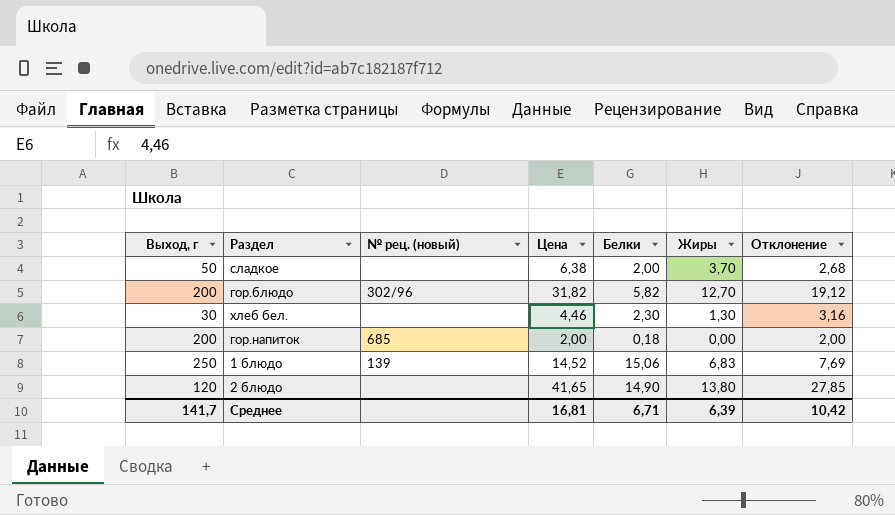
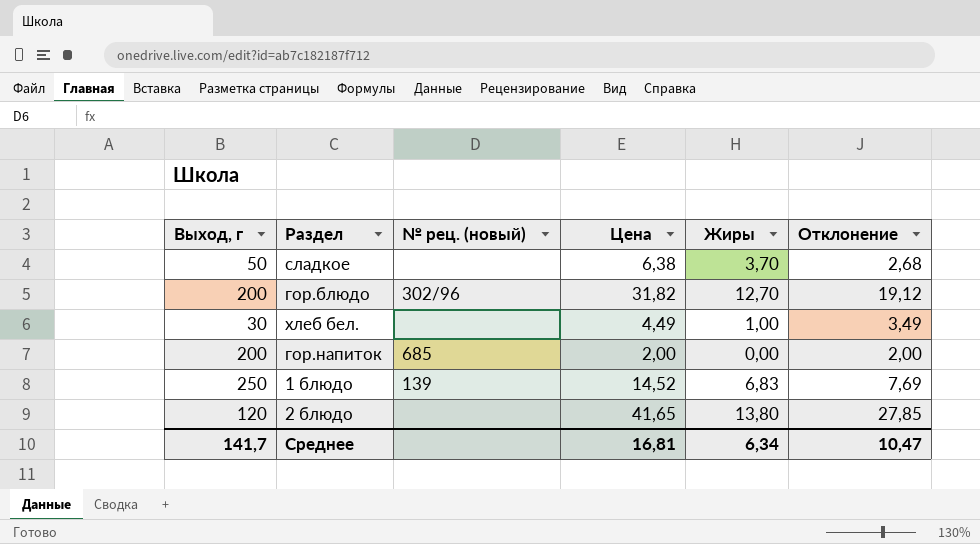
column Белки | position: 5 -> none
хлеб бел. | Цена: 4,46 -> 4,49
хлеб бел. | Жиры: 1,30 -> 1,00
хлеб бел. | Отклонение: 3,16 -> 3,49
Среднее | Жиры: 6,39 -> 6,34
Среднее | Отклонение: 10,42 -> 10,47

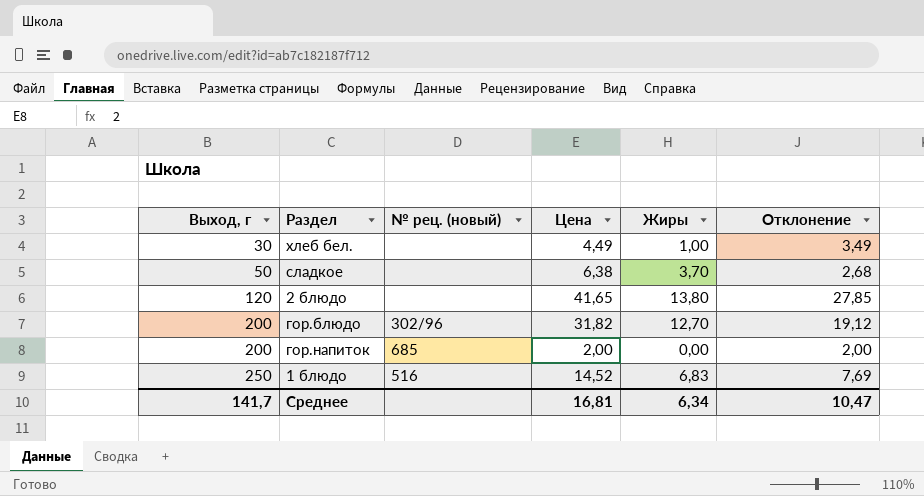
row order: none -> Выход, г ascending
1 блюдо | № рец. (новый): 139 -> 516

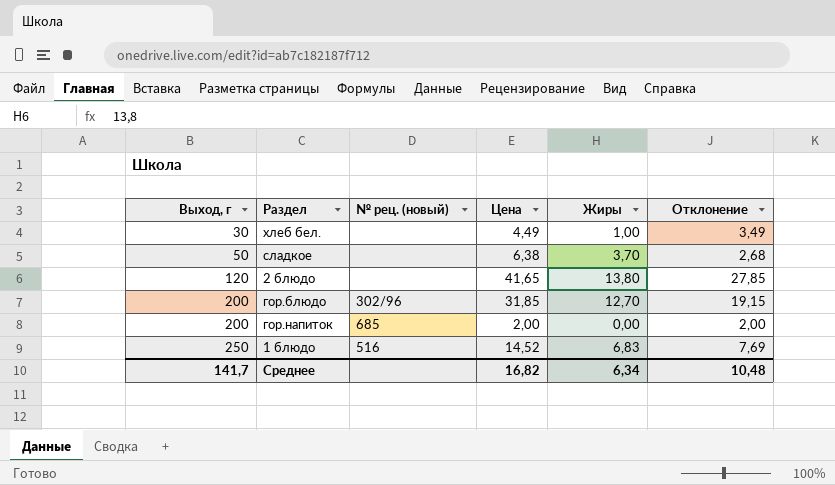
гор.блюдо | Цена: 31,82 -> 31,85
гор.блюдо | Отклонение: 19,12 -> 19,15
Среднее | Цена: 16,81 -> 16,82
Среднее | Отклонение: 10,47 -> 10,48

